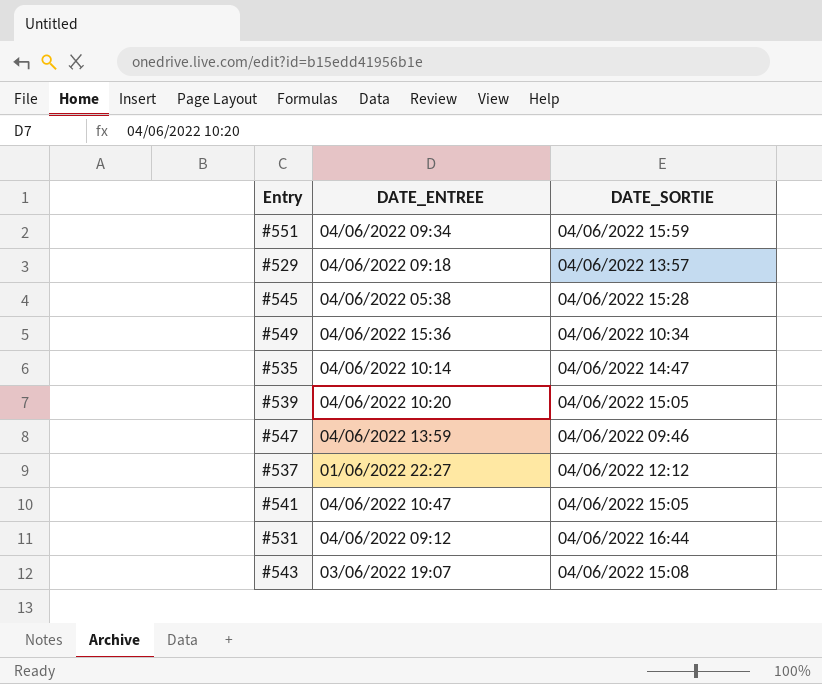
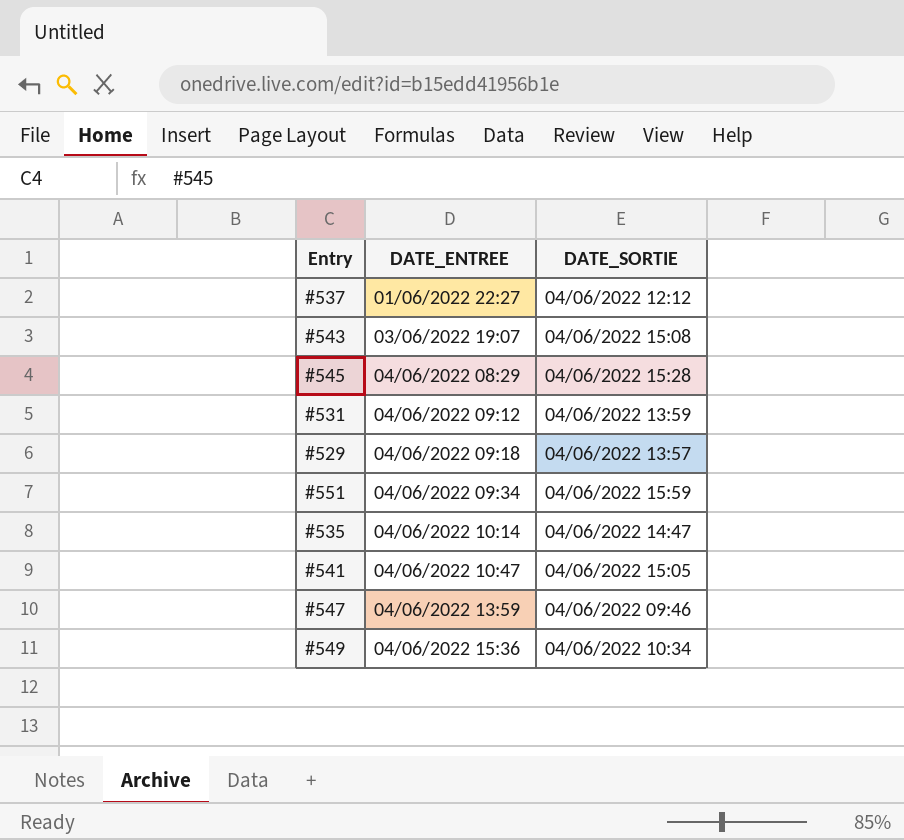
row order: none -> DATE_ENTREE ascending
row #539: 04/06/2022 10:20 | 04/06/2022 15:05 -> none
#545 | DATE_ENTREE: 04/06/2022 05:38 -> 04/06/2022 08:29
#531 | DATE_SORTIE: 04/06/2022 16:44 -> 04/06/2022 13:59

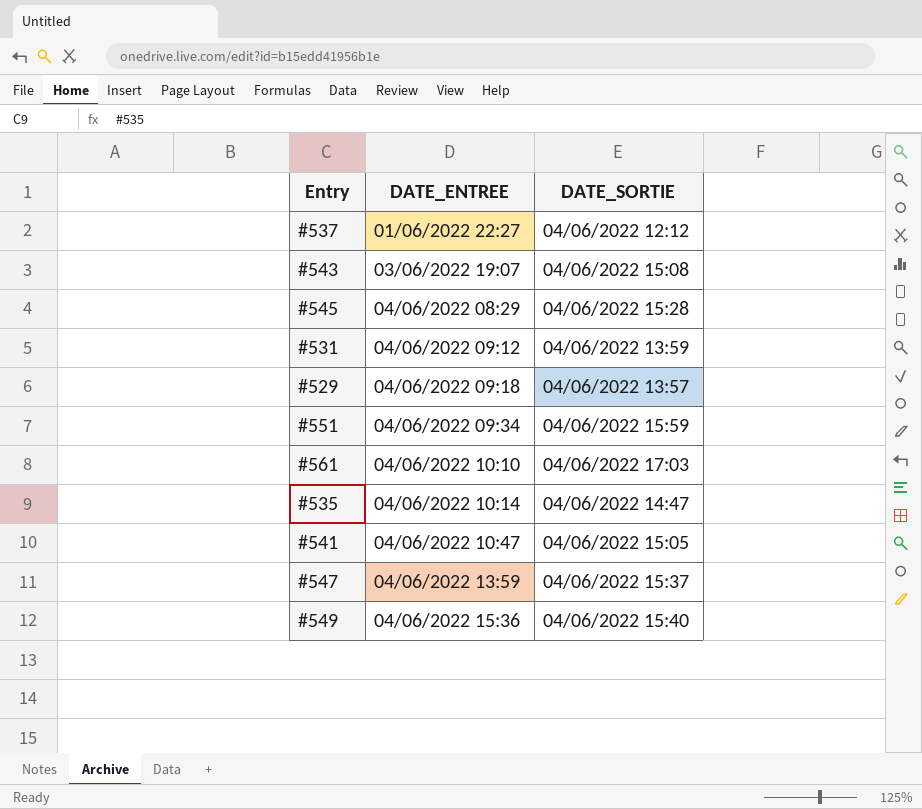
row #561: none -> 04/06/2022 10:10 | 04/06/2022 17:03
#547 | DATE_SORTIE: 04/06/2022 09:46 -> 04/06/2022 15:37
#549 | DATE_SORTIE: 04/06/2022 10:34 -> 04/06/2022 15:40

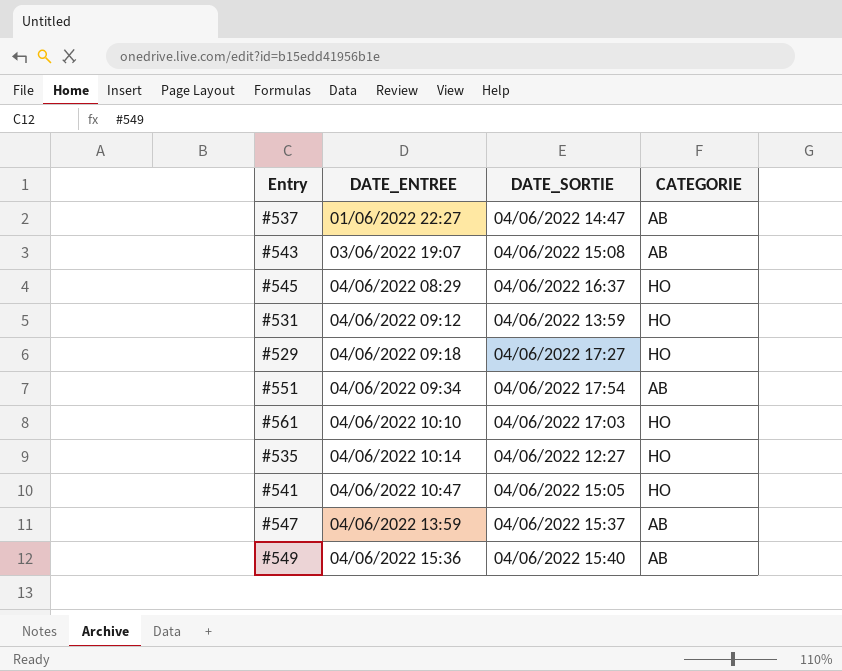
column CATEGORIE | position: none -> 4
#537 | DATE_SORTIE: 04/06/2022 12:12 -> 04/06/2022 14:47
#545 | DATE_SORTIE: 04/06/2022 15:28 -> 04/06/2022 16:37
#529 | DATE_SORTIE: 04/06/2022 13:57 -> 04/06/2022 17:27
#551 | DATE_SORTIE: 04/06/2022 15:59 -> 04/06/2022 17:54
#535 | DATE_SORTIE: 04/06/2022 14:47 -> 04/06/2022 12:27

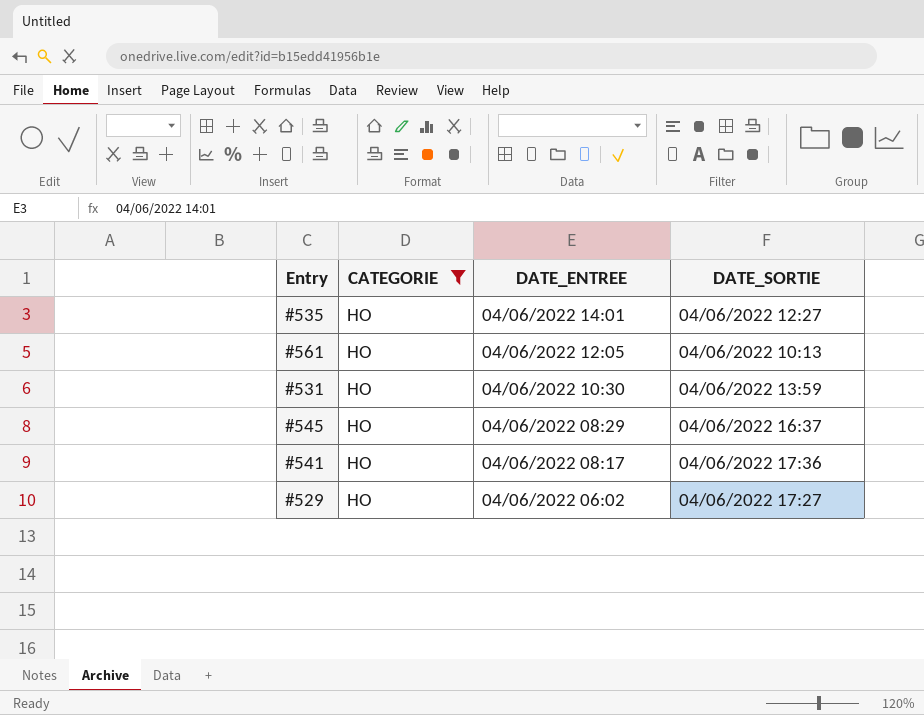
filter: none -> CATEGORIE = HO
row order: DATE_ENTREE ascending -> DATE_ENTREE descending
column CATEGORIE | position: 4 -> 2
#535 | DATE_ENTREE: 04/06/2022 10:14 -> 04/06/2022 14:01
#561 | DATE_ENTREE: 04/06/2022 10:10 -> 04/06/2022 12:05
#561 | DATE_SORTIE: 04/06/2022 17:03 -> 04/06/2022 10:13
#531 | DATE_ENTREE: 04/06/2022 09:12 -> 04/06/2022 10:30
#541 | DATE_ENTREE: 04/06/2022 10:47 -> 04/06/2022 08:17
#541 | DATE_SORTIE: 04/06/2022 15:05 -> 04/06/2022 17:36
#529 | DATE_ENTREE: 04/06/2022 09:18 -> 04/06/2022 06:02

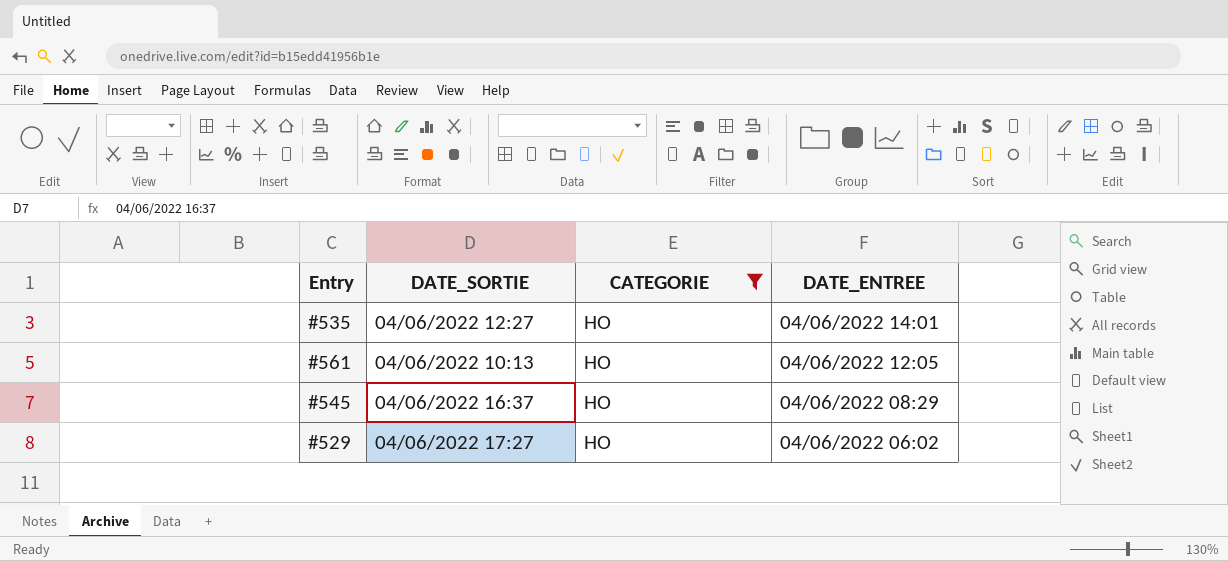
column DATE_SORTIE | position: 4 -> 2
row #531: HO | 04/06/2022 10:30 | 04/06/2022 13:59 -> none
row #541: HO | 04/06/2022 08:17 | 04/06/2022 17:36 -> none

